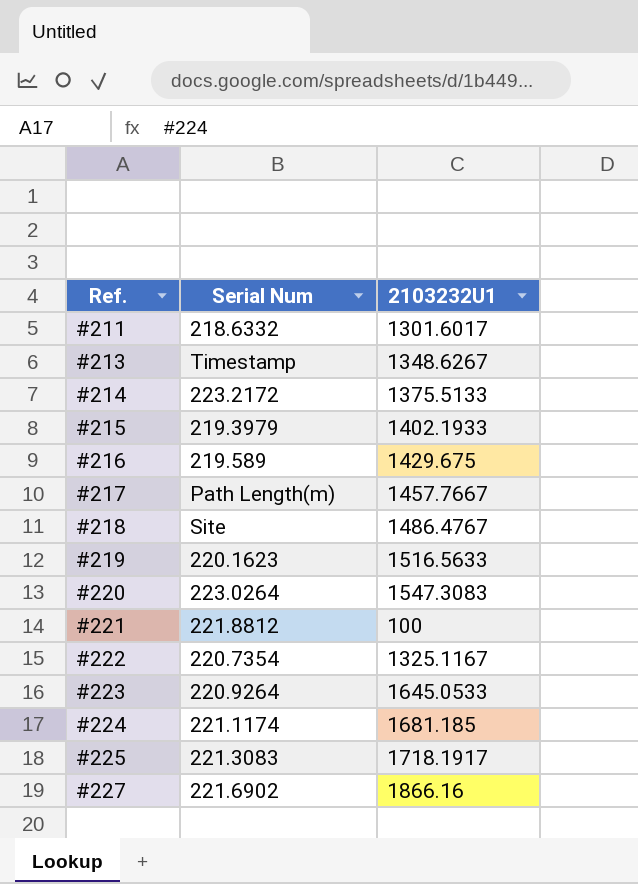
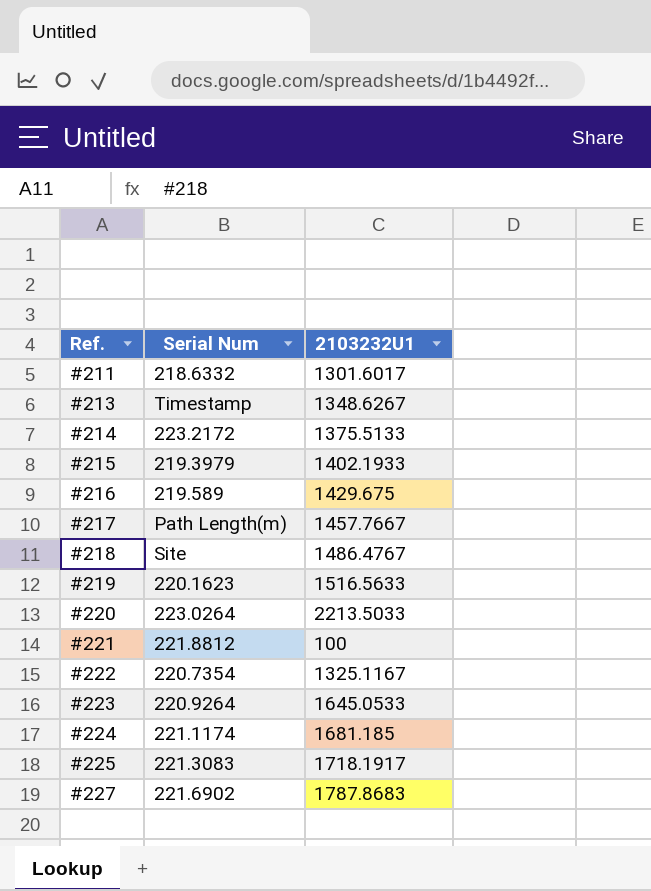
#220 | 2103232U1: 1547.3083 -> 2213.5033
#227 | 2103232U1: 1866.16 -> 1787.8683

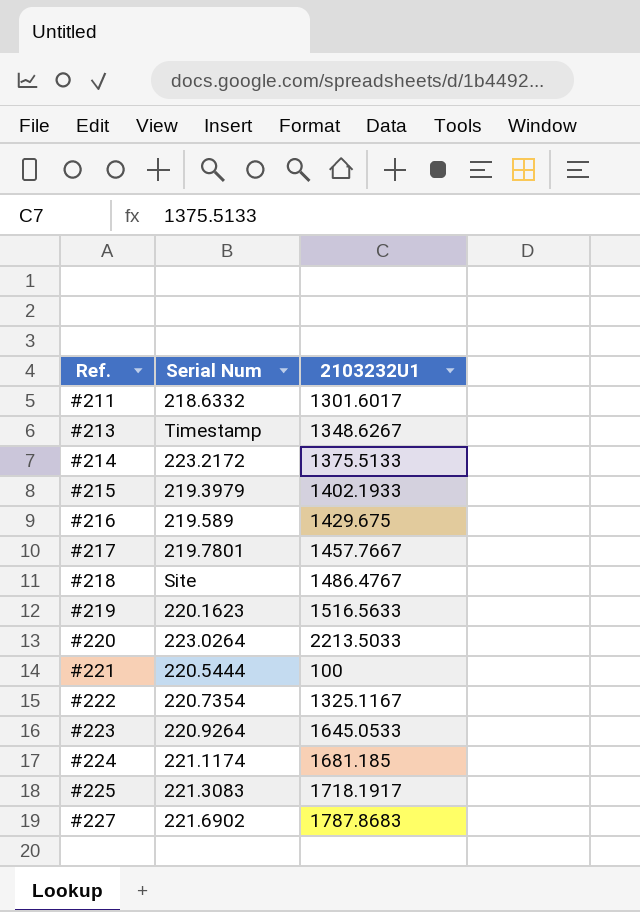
#217 | Serial Num: Path Length(m) -> 219.7801
#221 | Serial Num: 221.8812 -> 220.5444

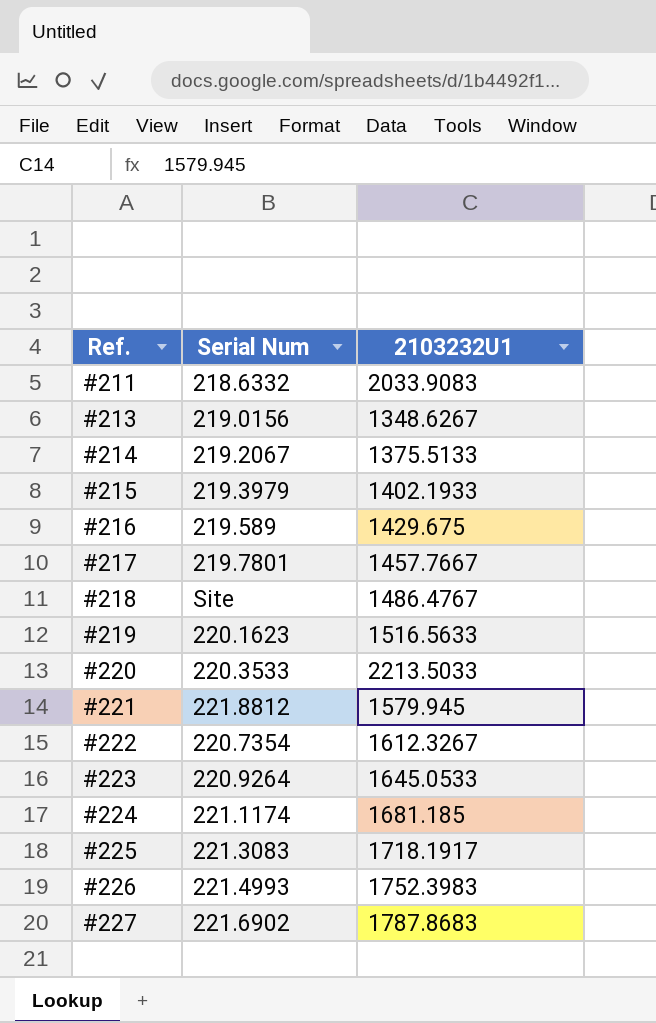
#211 | 2103232U1: 1301.6017 -> 2033.9083
#213 | Serial Num: Timestamp -> 219.0156
#214 | Serial Num: 223.2172 -> 219.2067
#220 | Serial Num: 223.0264 -> 220.3533
#221 | Serial Num: 220.5444 -> 221.8812
#221 | 2103232U1: 100 -> 1579.945
#222 | 2103232U1: 1325.1167 -> 1612.3267
row #226: none -> 221.4993 | 1752.3983

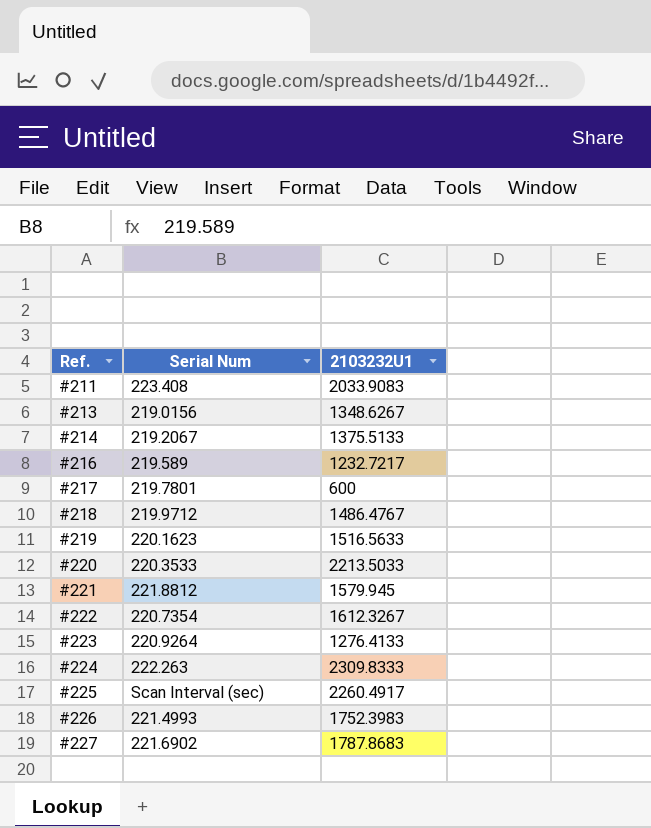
row #215: 219.3979 | 1402.1933 -> none
#211 | Serial Num: 218.6332 -> 223.408
#216 | 2103232U1: 1429.675 -> 1232.7217
#217 | 2103232U1: 1457.7667 -> 600
#218 | Serial Num: Site -> 219.9712
#223 | 2103232U1: 1645.0533 -> 1276.4133
#224 | Serial Num: 221.1174 -> 222.263
#224 | 2103232U1: 1681.185 -> 2309.8333
#225 | Serial Num: 221.3083 -> Scan Interval (sec)
#225 | 2103232U1: 1718.1917 -> 2260.4917

